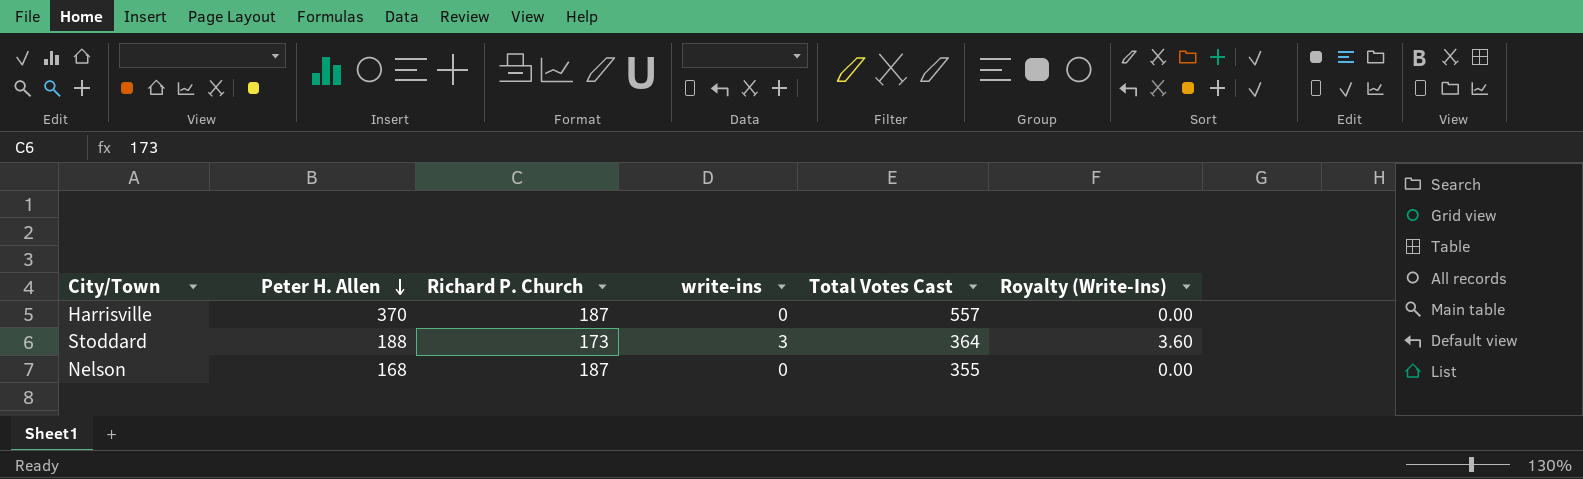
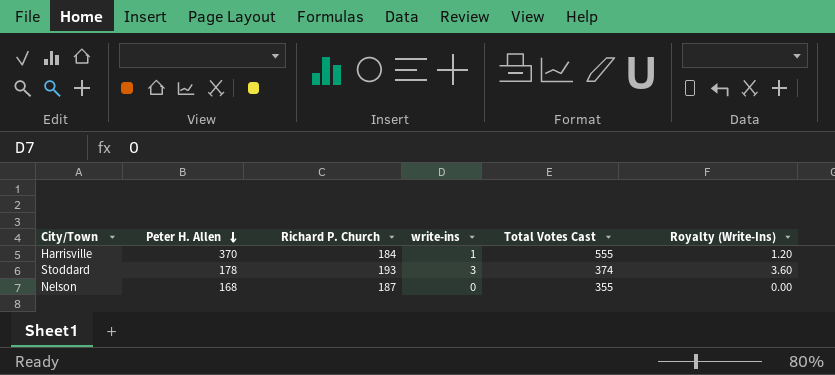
Harrisville | Richard P. Church: 187 -> 184
Harrisville | write-ins: 0 -> 1
Harrisville | Total Votes Cast: 557 -> 555
Harrisville | Royalty (Write-Ins): 0.00 -> 1.20
Stoddard | Peter H. Allen: 188 -> 178
Stoddard | Richard P. Church: 173 -> 193
Stoddard | Total Votes Cast: 364 -> 374

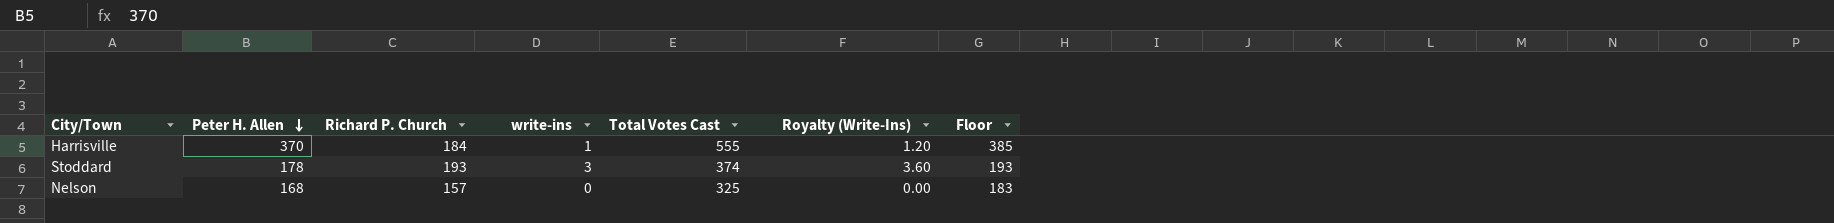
column Floor | formula: none -> [Peter H. Allen] + 15
Nelson | Richard P. Church: 187 -> 157
Nelson | Total Votes Cast: 355 -> 325

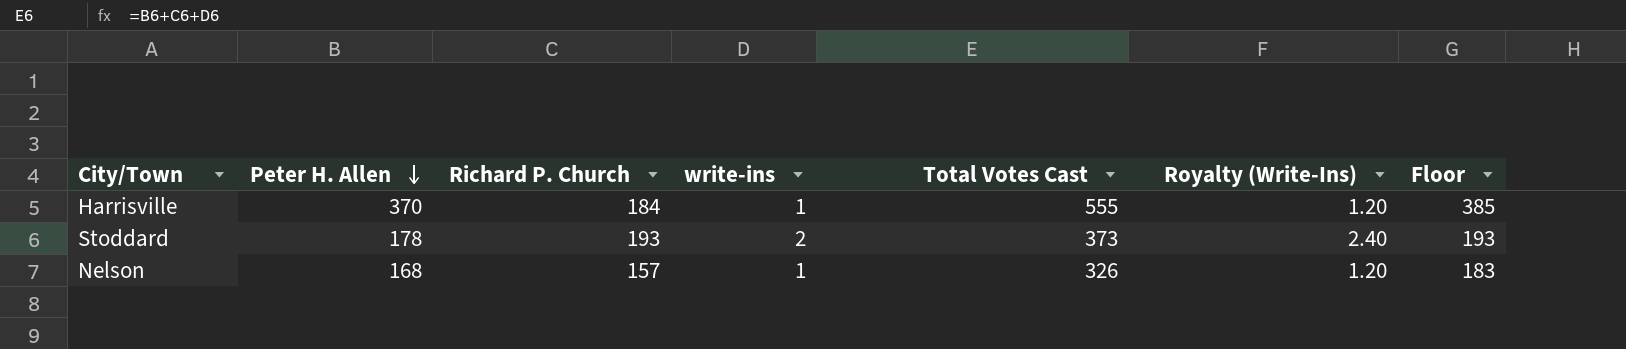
Stoddard | write-ins: 3 -> 2
Stoddard | Total Votes Cast: 374 -> 373
Stoddard | Royalty (Write-Ins): 3.60 -> 2.40
Nelson | write-ins: 0 -> 1
Nelson | Total Votes Cast: 325 -> 326
Nelson | Royalty (Write-Ins): 0.00 -> 1.20

